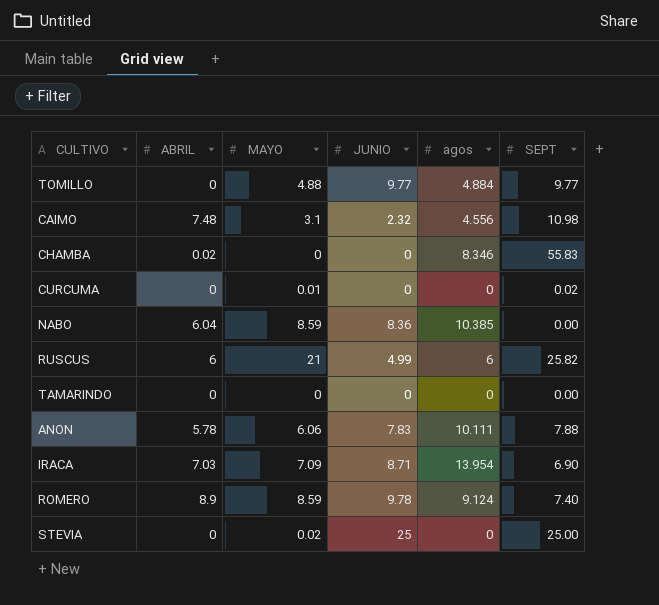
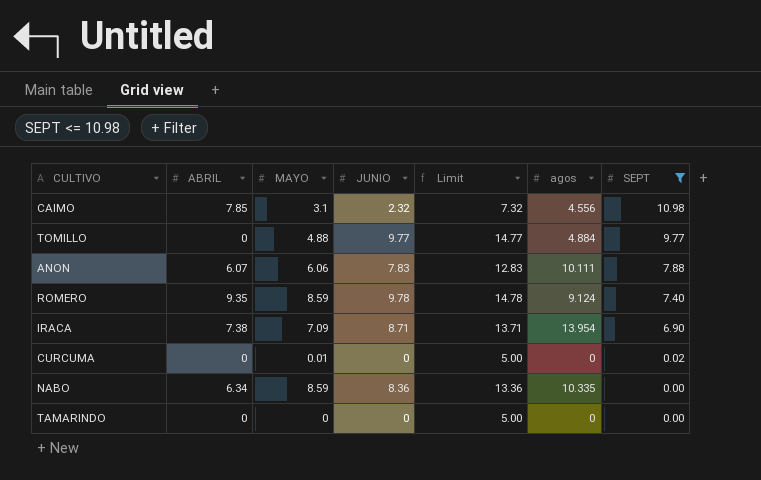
filter: none -> SEPT <= 10.98
row order: none -> SEPT descending
column Limit | formula: none -> [JUNIO] + 5
CAIMO | ABRIL: 7.48 -> 7.85
ANON | ABRIL: 5.78 -> 6.07
ROMERO | ABRIL: 8.9 -> 9.35
IRACA | ABRIL: 7.03 -> 7.38
NABO | ABRIL: 6.04 -> 6.34
NABO | agos: 10.385 -> 10.335

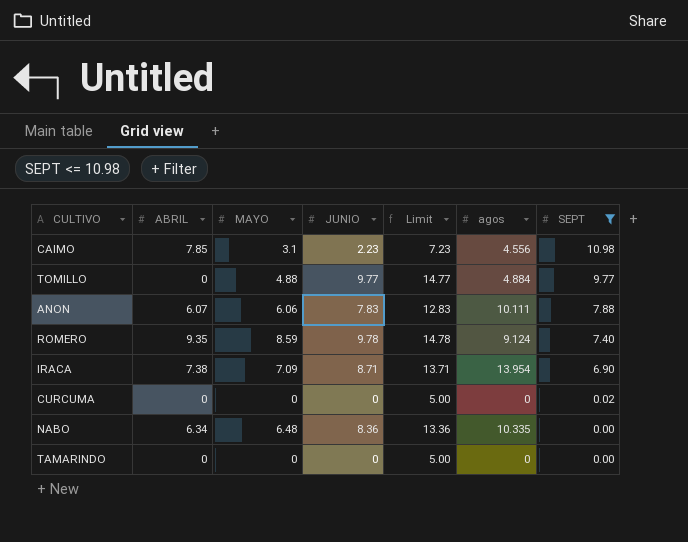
CAIMO | JUNIO: 2.32 -> 2.23
CAIMO | Limit: 7.32 -> 7.23
CURCUMA | MAYO: 0.01 -> 0
NABO | MAYO: 8.59 -> 6.48

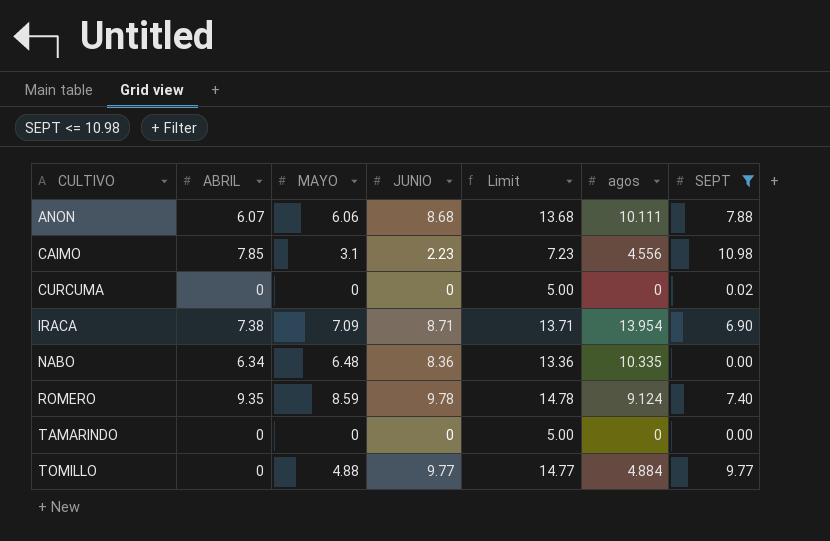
row order: SEPT descending -> CULTIVO ascending
ANON | JUNIO: 7.83 -> 8.68
ANON | Limit: 12.83 -> 13.68

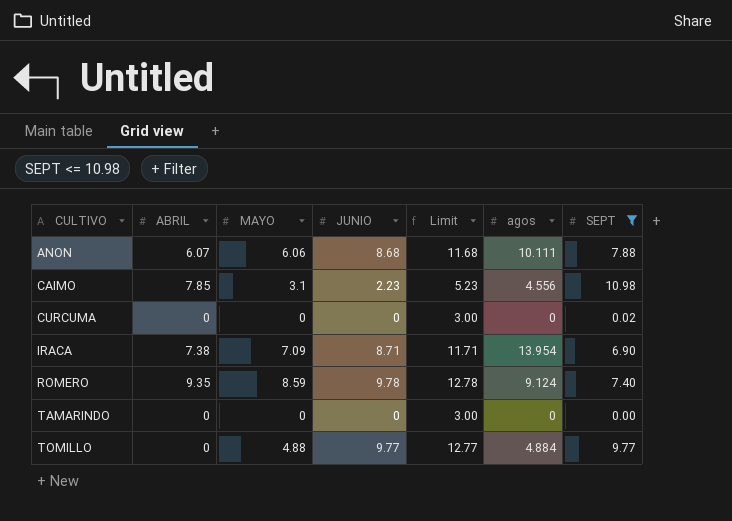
column Limit | formula: [JUNIO] + 5 -> [JUNIO] + 3
row NABO: 6.34 | 6.48 | 8.36 | 13.36 | 10.335 | 0.00 -> none

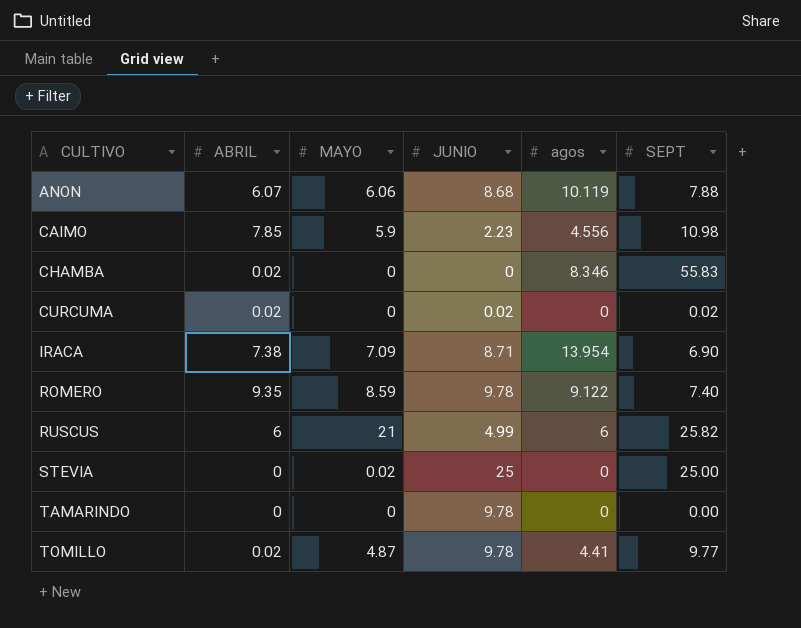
filter: SEPT <= 10.98 -> none
column Limit | formula: [JUNIO] + 3 -> none
ANON | agos: 10.111 -> 10.119
CAIMO | MAYO: 3.1 -> 5.9
CURCUMA | ABRIL: 0 -> 0.02
CURCUMA | JUNIO: 0 -> 0.02
ROMERO | agos: 9.124 -> 9.122
TAMARINDO | JUNIO: 0 -> 9.78
TOMILLO | ABRIL: 0 -> 0.02
TOMILLO | MAYO: 4.88 -> 4.87
TOMILLO | JUNIO: 9.77 -> 9.78
TOMILLO | agos: 4.884 -> 4.41

